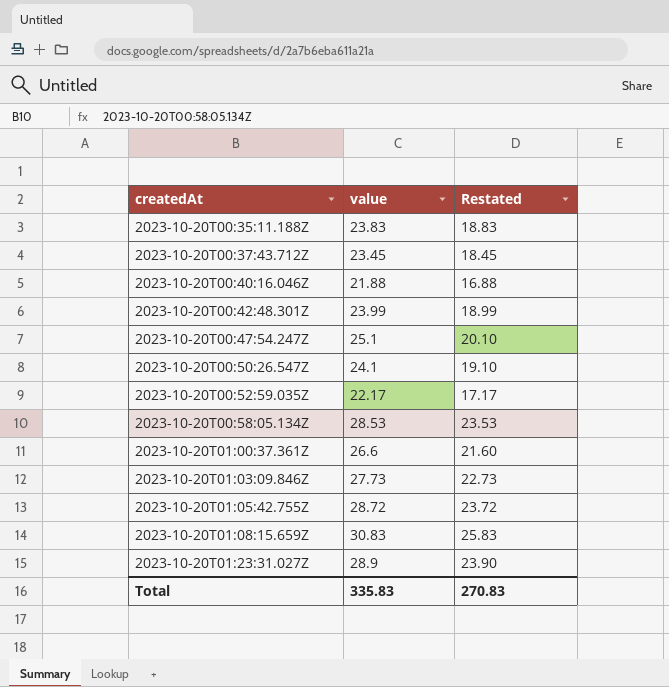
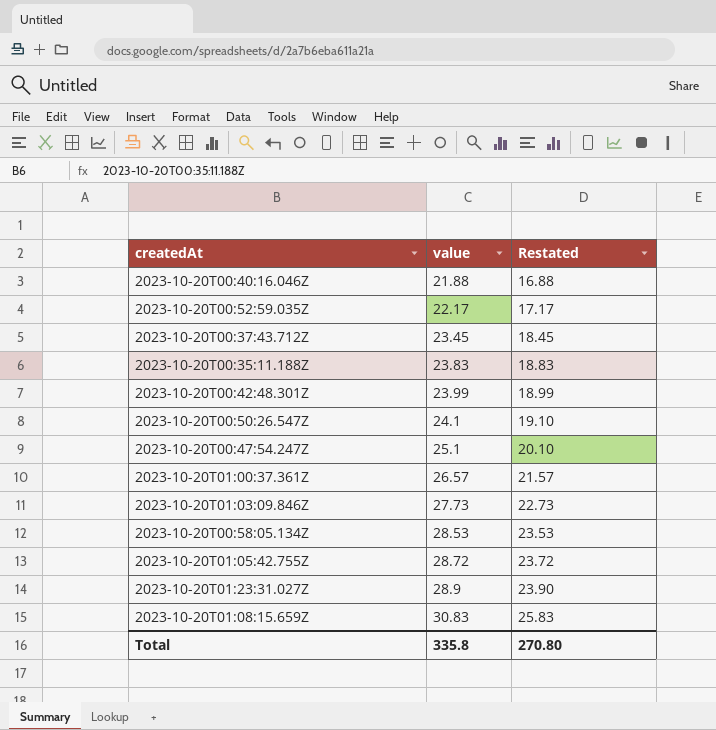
row order: createdAt ascending -> value ascending
2023-10-20T01:00:37.361Z | value: 26.6 -> 26.57
2023-10-20T01:00:37.361Z | Restated: 21.60 -> 21.57
Total | value: 335.83 -> 335.8
Total | Restated: 270.83 -> 270.80

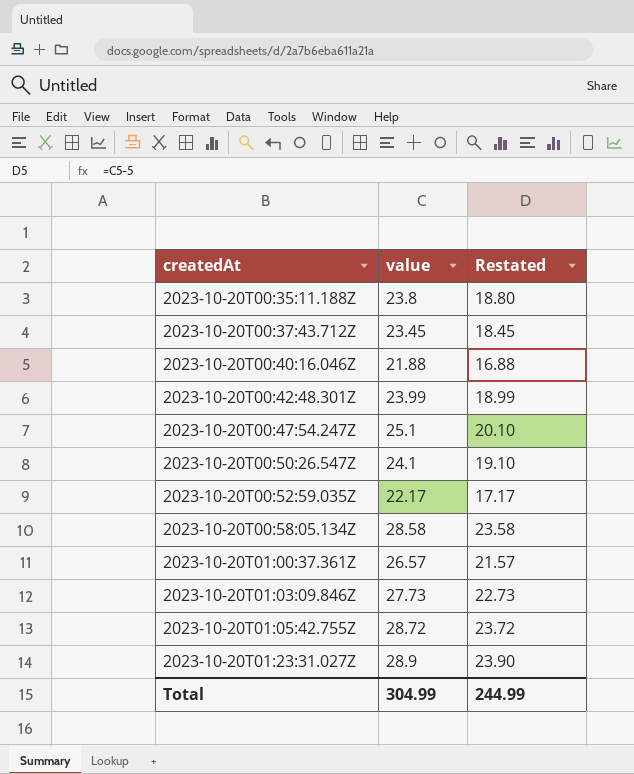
row order: value ascending -> createdAt ascending
row 2023-10-20T01:08:15.659Z: 30.83 | 25.83 -> none
2023-10-20T00:35:11.188Z | value: 23.83 -> 23.8
2023-10-20T00:35:11.188Z | Restated: 18.83 -> 18.80
2023-10-20T00:58:05.134Z | value: 28.53 -> 28.58
2023-10-20T00:58:05.134Z | Restated: 23.53 -> 23.58
Total | value: 335.8 -> 304.99
Total | Restated: 270.80 -> 244.99

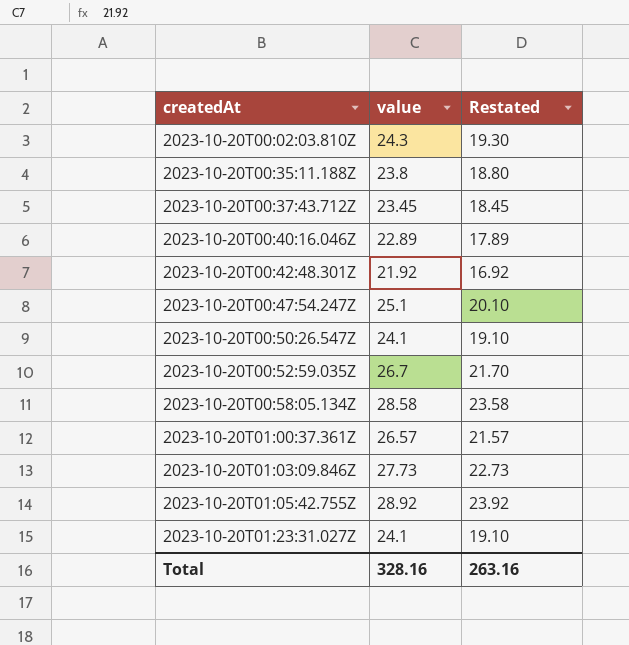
row 2023-10-20T00:02:03.810Z: none -> 24.3 | 19.30
2023-10-20T00:40:16.046Z | value: 21.88 -> 22.89
2023-10-20T00:40:16.046Z | Restated: 16.88 -> 17.89
2023-10-20T00:42:48.301Z | value: 23.99 -> 21.92
2023-10-20T00:42:48.301Z | Restated: 18.99 -> 16.92
2023-10-20T00:52:59.035Z | value: 22.17 -> 26.7
2023-10-20T00:52:59.035Z | Restated: 17.17 -> 21.70
2023-10-20T01:05:42.755Z | value: 28.72 -> 28.92
2023-10-20T01:05:42.755Z | Restated: 23.72 -> 23.92
2023-10-20T01:23:31.027Z | value: 28.9 -> 24.1
2023-10-20T01:23:31.027Z | Restated: 23.90 -> 19.10
Total | value: 304.99 -> 328.16
Total | Restated: 244.99 -> 263.16

